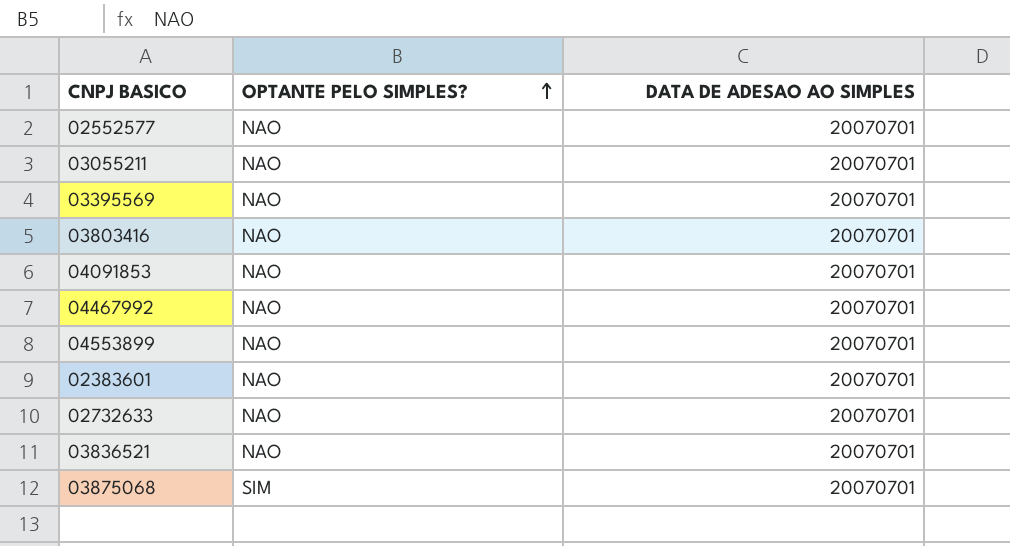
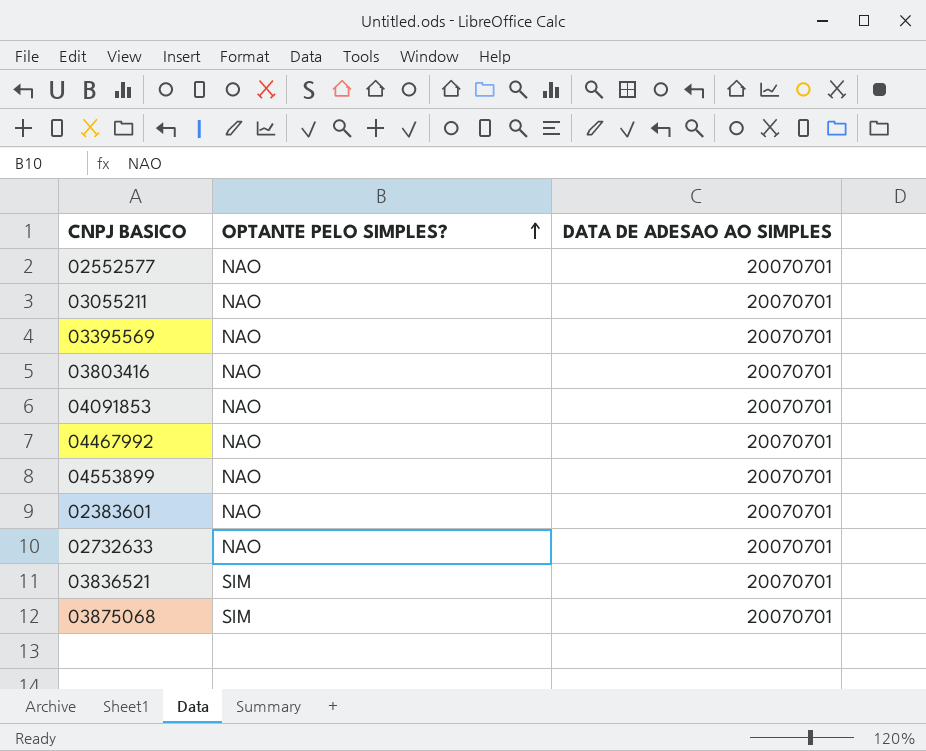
03836521 | OPTANTE PELO SIMPLES?: NAO -> SIM

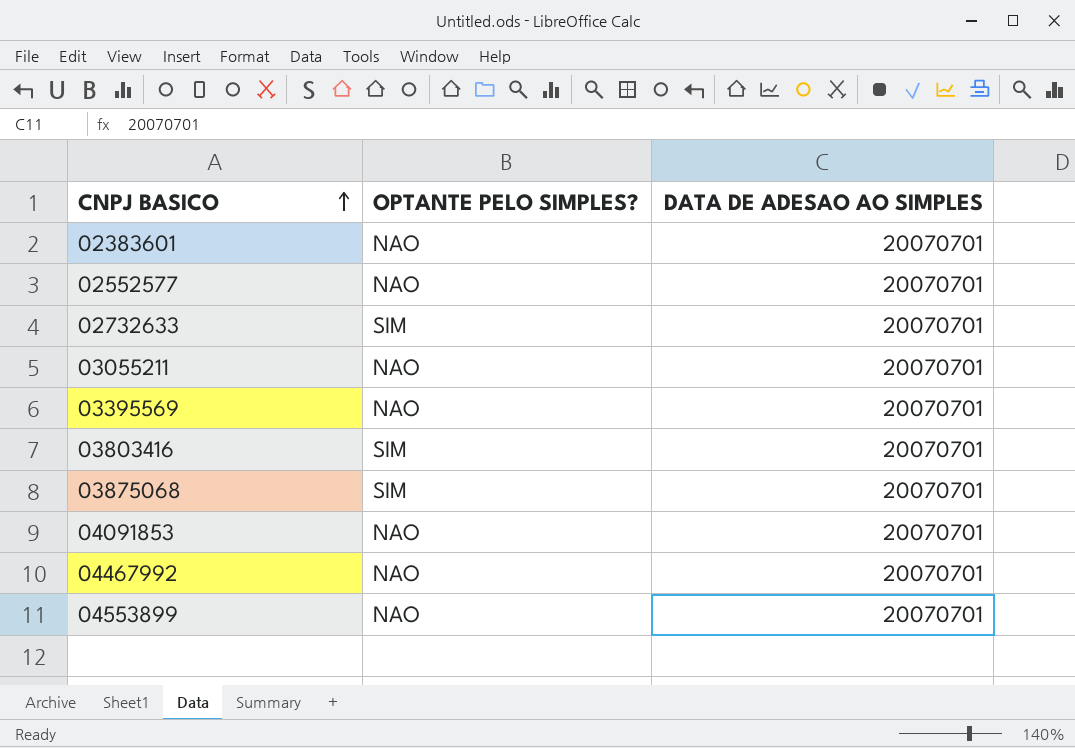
row order: OPTANTE PELO SIMPLES? ascending -> CNPJ BASICO ascending
row 03836521: SIM | 20070701 -> none
02732633 | OPTANTE PELO SIMPLES?: NAO -> SIM
03803416 | OPTANTE PELO SIMPLES?: NAO -> SIM

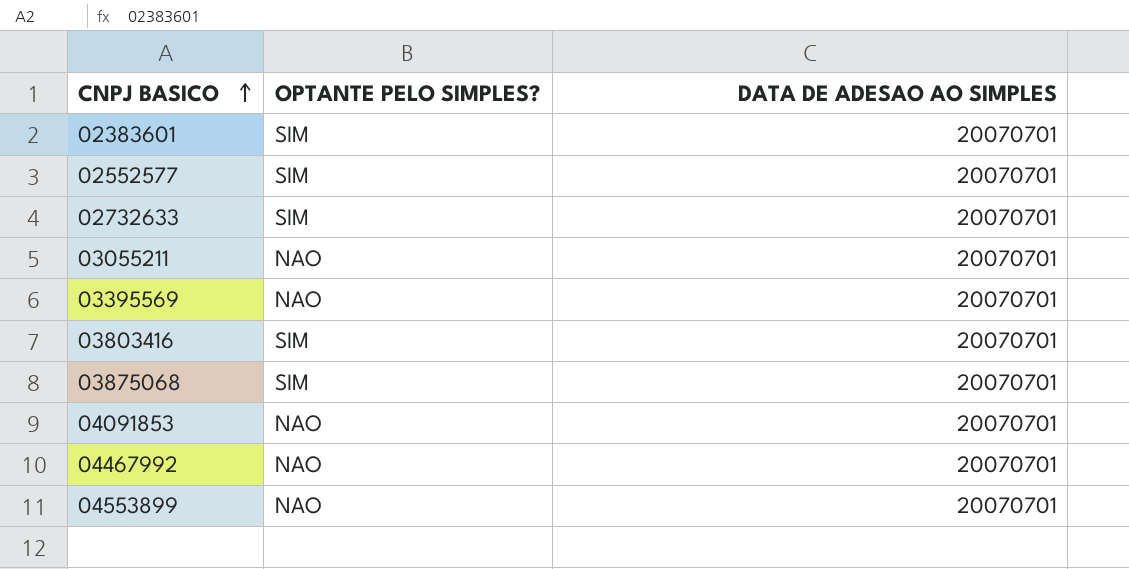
02383601 | OPTANTE PELO SIMPLES?: NAO -> SIM
02552577 | OPTANTE PELO SIMPLES?: NAO -> SIM

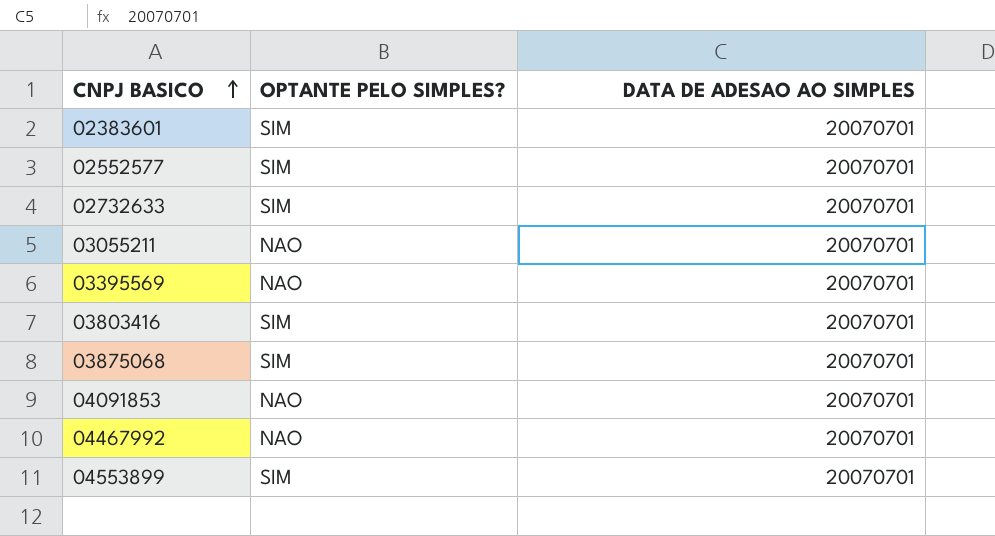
04553899 | OPTANTE PELO SIMPLES?: NAO -> SIM

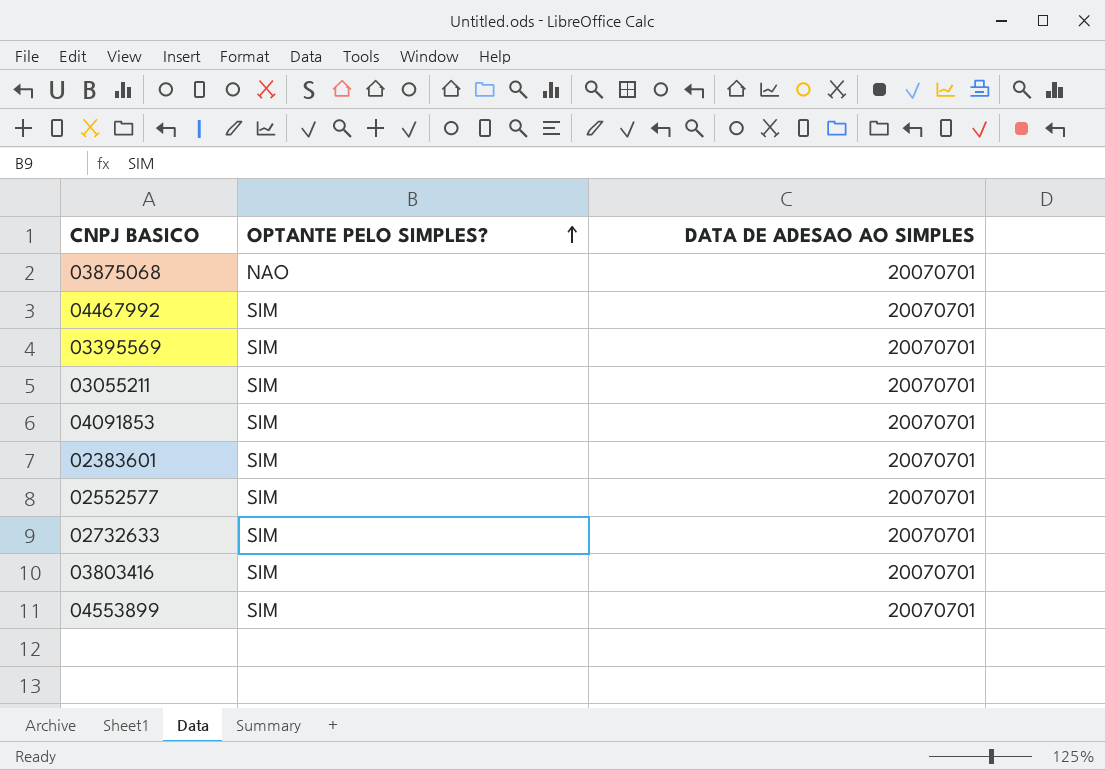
row order: CNPJ BASICO ascending -> OPTANTE PELO SIMPLES? ascending
03875068 | OPTANTE PELO SIMPLES?: SIM -> NAO
04467992 | OPTANTE PELO SIMPLES?: NAO -> SIM
03395569 | OPTANTE PELO SIMPLES?: NAO -> SIM
03055211 | OPTANTE PELO SIMPLES?: NAO -> SIM
04091853 | OPTANTE PELO SIMPLES?: NAO -> SIM

